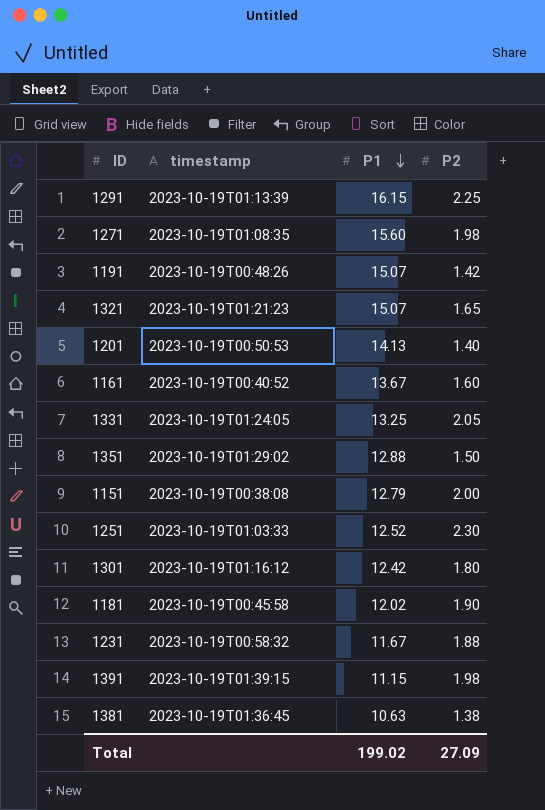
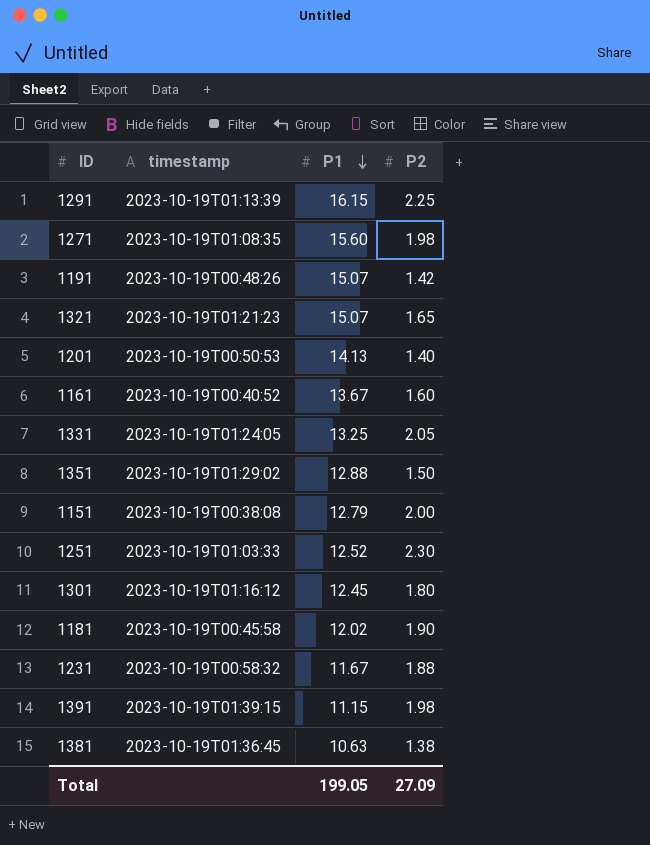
1301 | P1: 12.42 -> 12.45
Total | P1: 199.02 -> 199.05

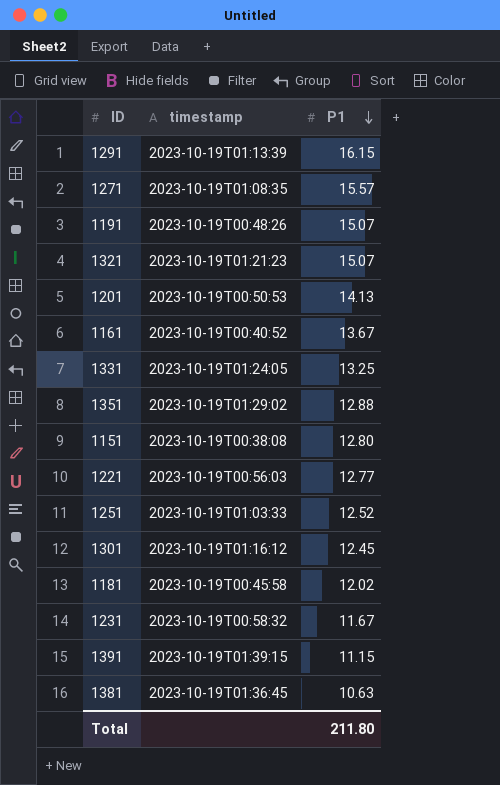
column P2 | position: 4 -> none
1271 | P1: 15.60 -> 15.57
1151 | P1: 12.79 -> 12.80
row 1221: none -> 2023-10-19T00:56:03 | 12.77
Total | P1: 199.05 -> 211.80

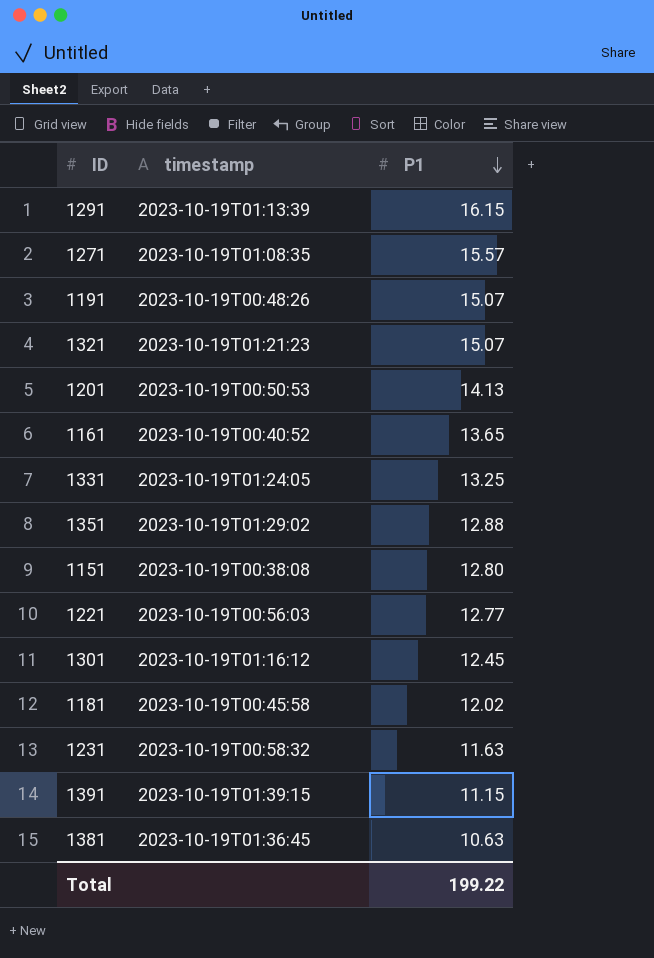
row 1251: 2023-10-19T01:03:33 | 12.52 -> none
1161 | P1: 13.67 -> 13.65
1231 | P1: 11.67 -> 11.63
Total | P1: 211.80 -> 199.22

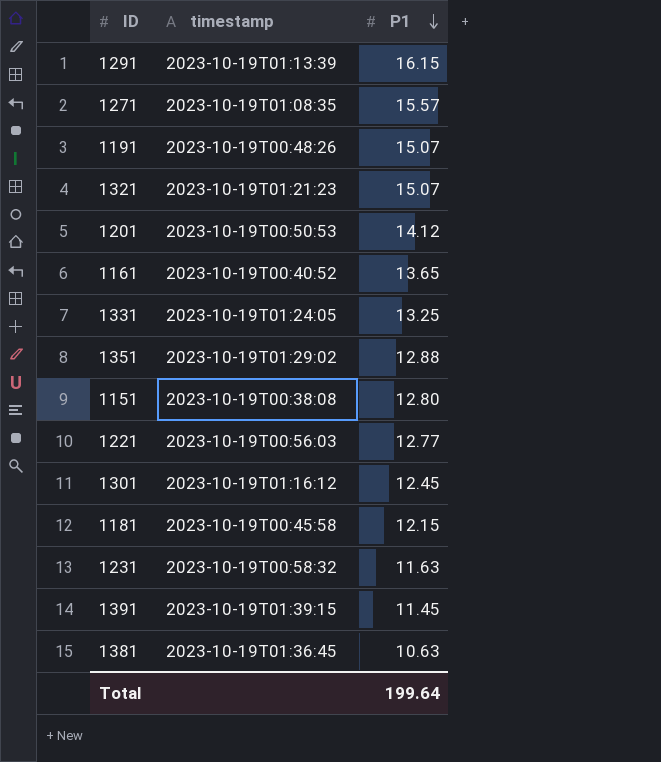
1201 | P1: 14.13 -> 14.12
1181 | P1: 12.02 -> 12.15
1391 | P1: 11.15 -> 11.45
Total | P1: 199.22 -> 199.64

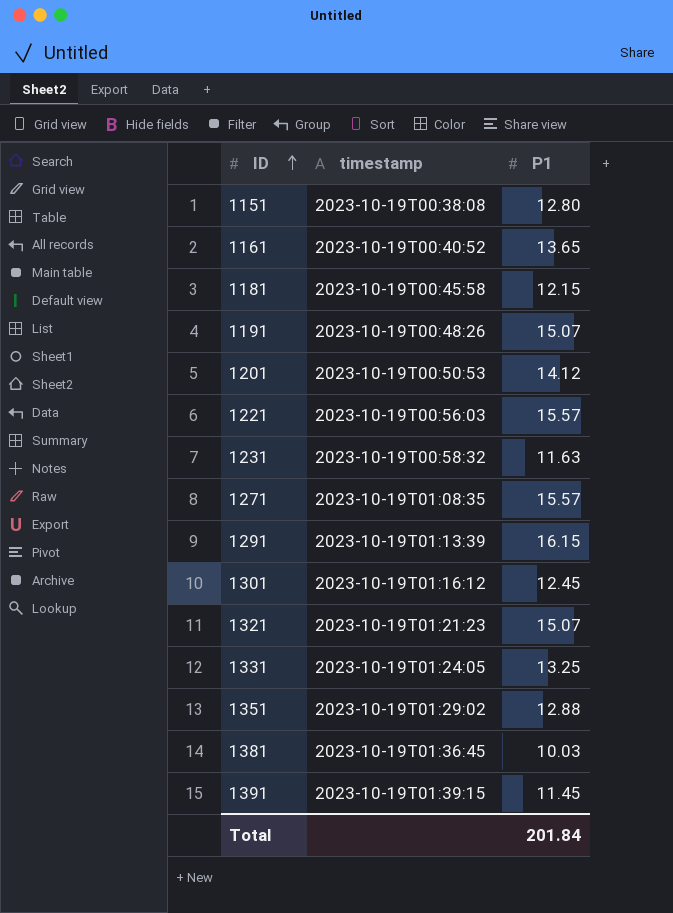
row order: P1 descending -> ID ascending
1221 | P1: 12.77 -> 15.57
1381 | P1: 10.63 -> 10.03
Total | P1: 199.64 -> 201.84

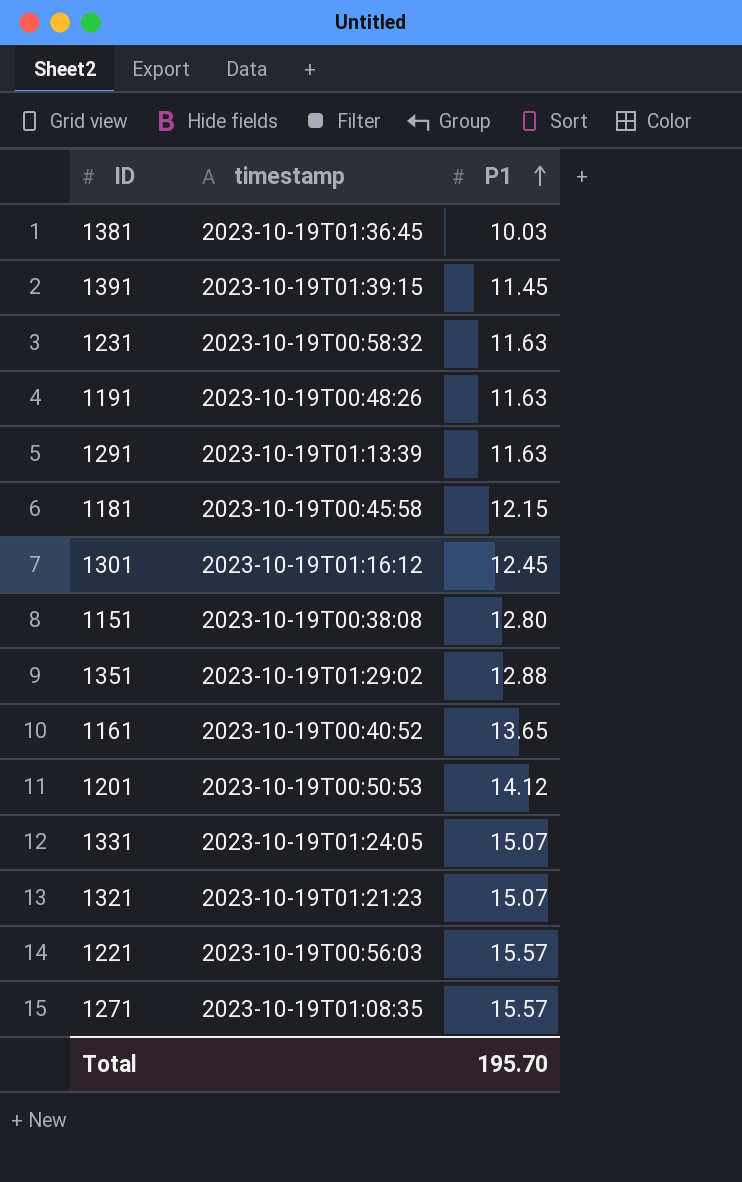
row order: ID ascending -> P1 ascending
1191 | P1: 15.07 -> 11.63
1291 | P1: 16.15 -> 11.63
1331 | P1: 13.25 -> 15.07
Total | P1: 201.84 -> 195.70

